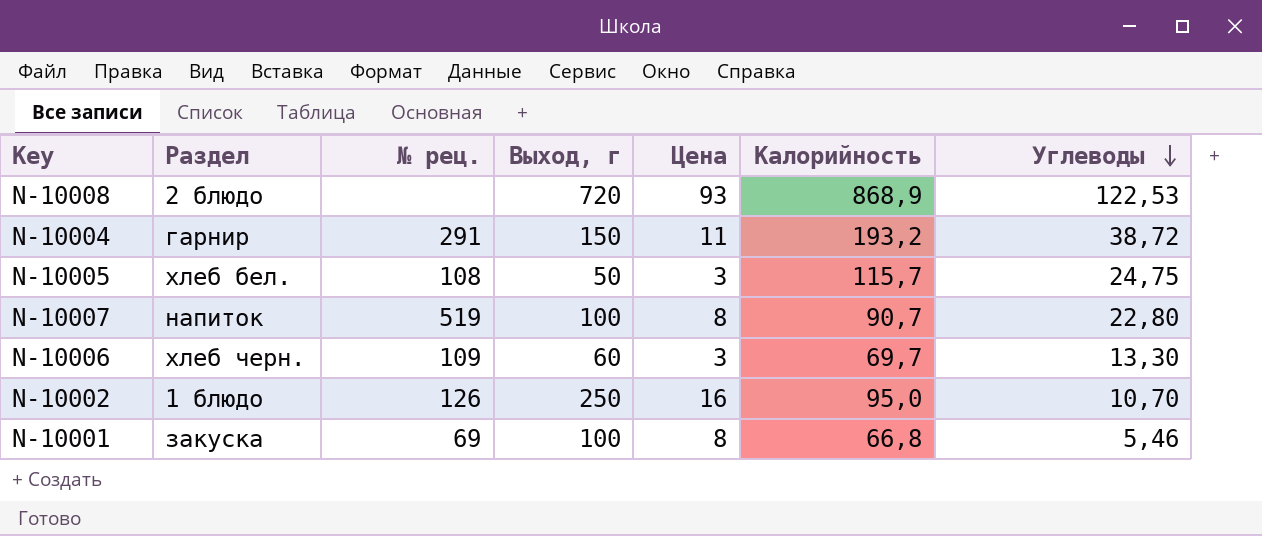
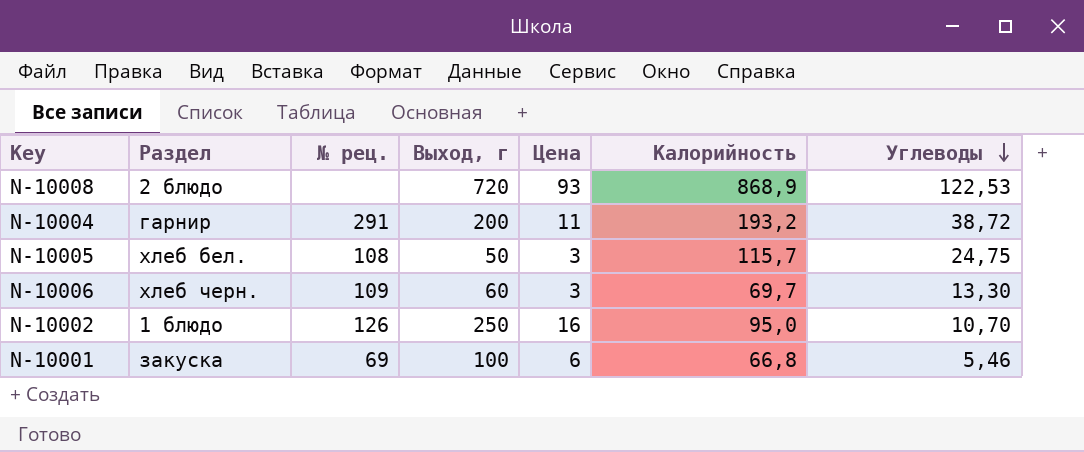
row N-10007: напиток | 519 | 100 | 8 | 90,7 | 22,80 -> none
N-10004 | Выход, г: 150 -> 200
N-10001 | Цена: 8 -> 6

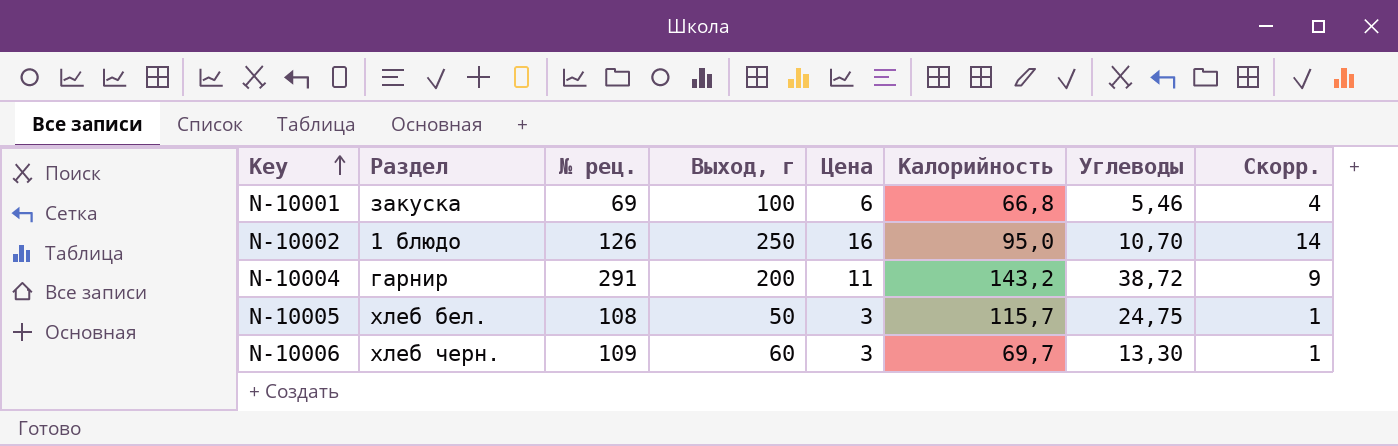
row order: Углеводы descending -> Key ascending
column Скорр. | formula: none -> [Цена] - 2
row N-10008: 2 блюдо | none | 720 | 93 | 868,9 | 122,53 -> none
N-10004 | Калорийность: 193,2 -> 143,2

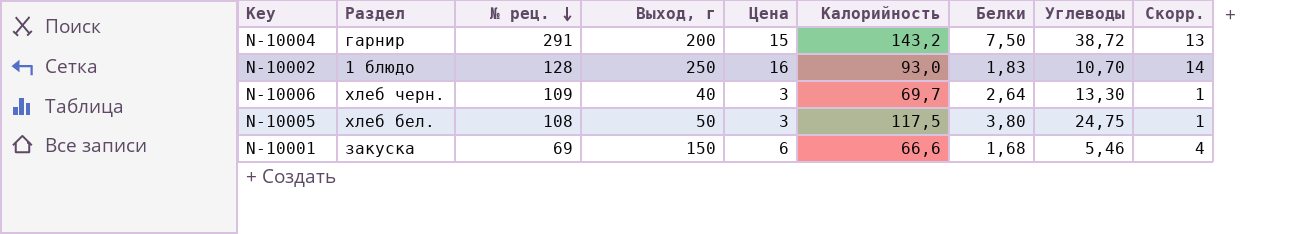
row order: Key ascending -> № рец. descending
column Белки | position: none -> 7
N-10004 | Цена: 11 -> 15
N-10004 | Скорр.: 9 -> 13
N-10002 | № рец.: 126 -> 128
N-10002 | Калорийность: 95,0 -> 93,0
N-10006 | Выход, г: 60 -> 40
N-10005 | Калорийность: 115,7 -> 117,5
N-10001 | Выход, г: 100 -> 150
N-10001 | Калорийность: 66,8 -> 66,6

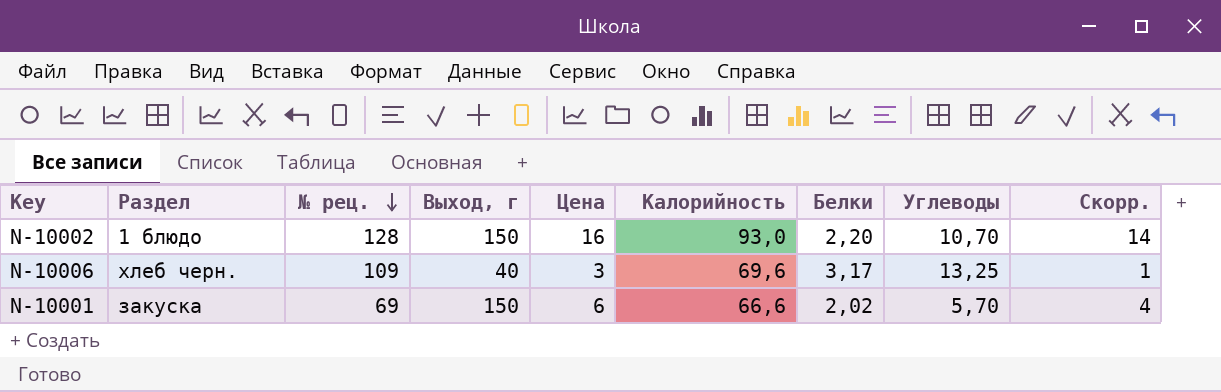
row N-10004: гарнир | 291 | 200 | 15 | 143,2 | 7,50 | 38,72 | 13 -> none
row N-10005: хлеб бел. | 108 | 50 | 3 | 117,5 | 3,80 | 24,75 | 1 -> none
N-10002 | Выход, г: 250 -> 150
N-10002 | Белки: 1,83 -> 2,20
N-10006 | Калорийность: 69,7 -> 69,6
N-10006 | Белки: 2,64 -> 3,17
N-10006 | Углеводы: 13,30 -> 13,25
N-10001 | Белки: 1,68 -> 2,02
N-10001 | Углеводы: 5,46 -> 5,70

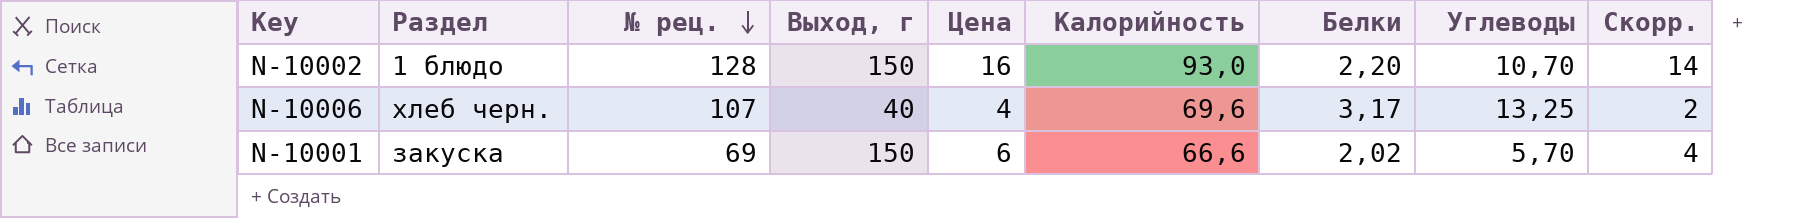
N-10006 | № рец.: 109 -> 107
N-10006 | Цена: 3 -> 4
N-10006 | Скорр.: 1 -> 2

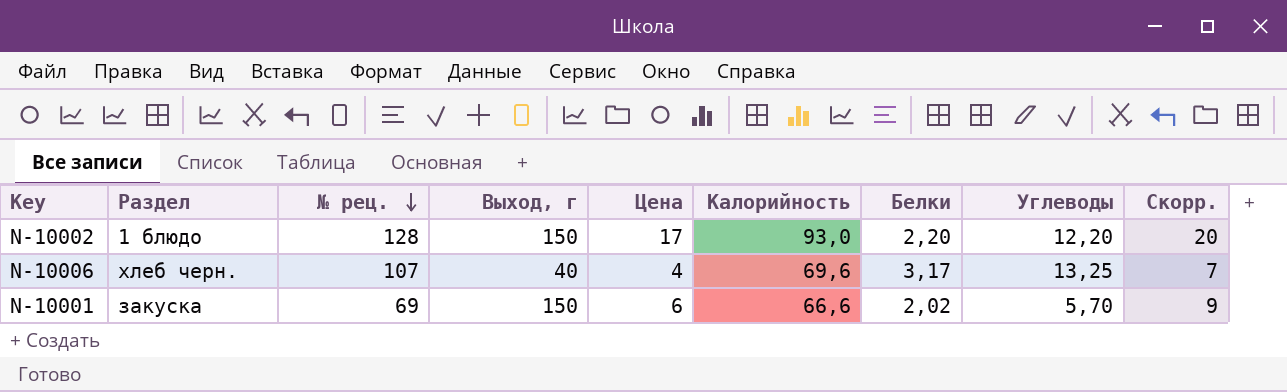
column Скорр. | formula: [Цена] - 2 -> [Цена] + 3
N-10002 | Цена: 16 -> 17
N-10002 | Углеводы: 10,70 -> 12,20

